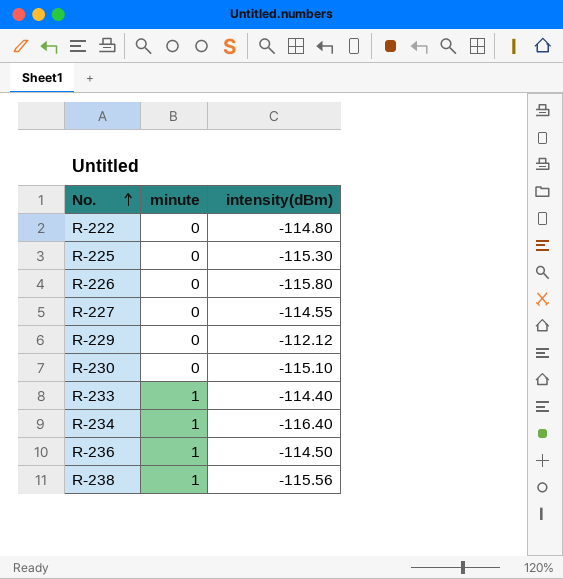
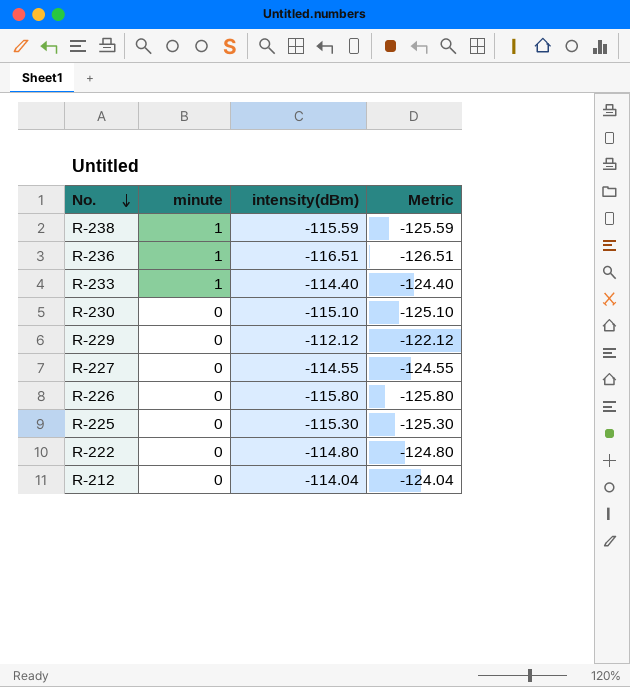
row order: No. ascending -> No. descending
column Metric | formula: none -> [intensity(dBm)] - 10
row R-234: 1 | -116.40 -> none
R-238 | intensity(dBm): -115.56 -> -115.59
R-236 | intensity(dBm): -114.50 -> -116.51
row R-212: none -> 0 | -114.04 | -124.04

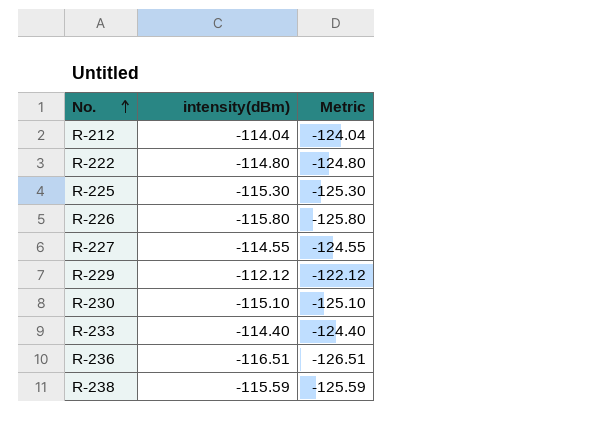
row order: No. descending -> No. ascending
column minute | position: 2 -> none

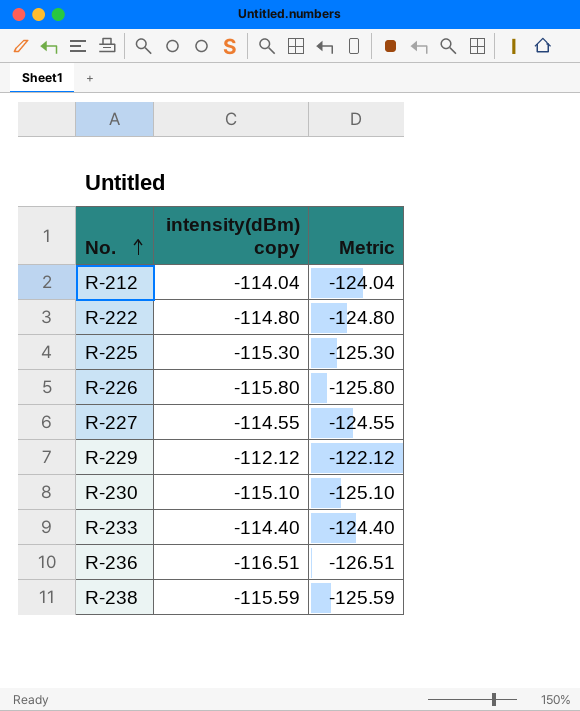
column name: intensity(dBm) -> intensity(dBm) copy

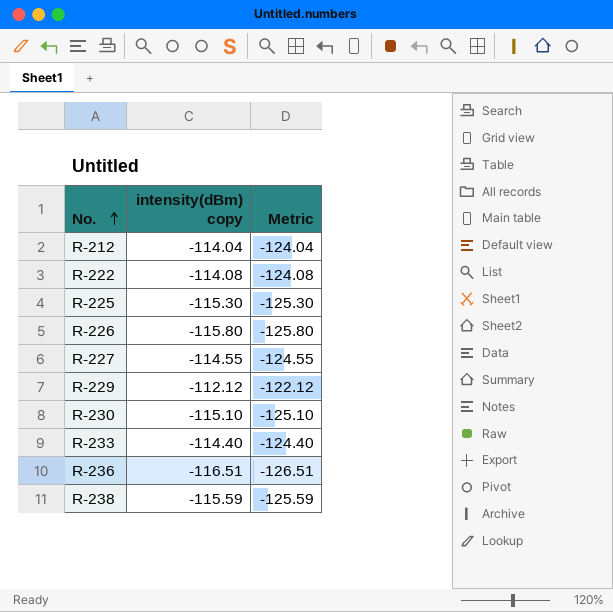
R-222 | intensity(dBm) copy: -114.80 -> -114.08
R-222 | Metric: -124.80 -> -124.08

